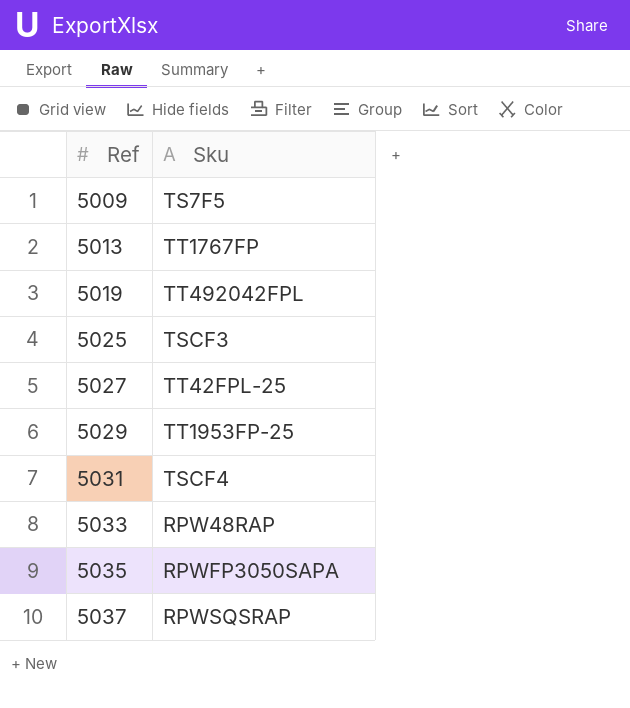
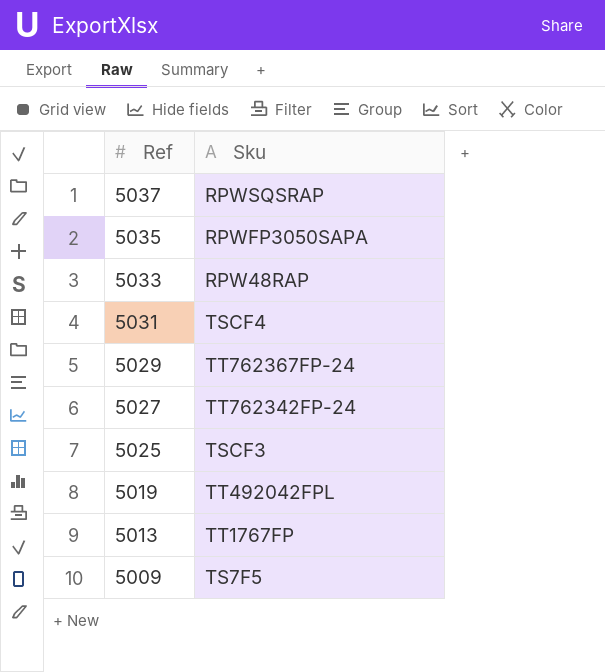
row order: Ref ascending -> Ref descending
5029 | Sku: TT1953FP-25 -> TT762367FP-24
5027 | Sku: TT42FPL-25 -> TT762342FP-24

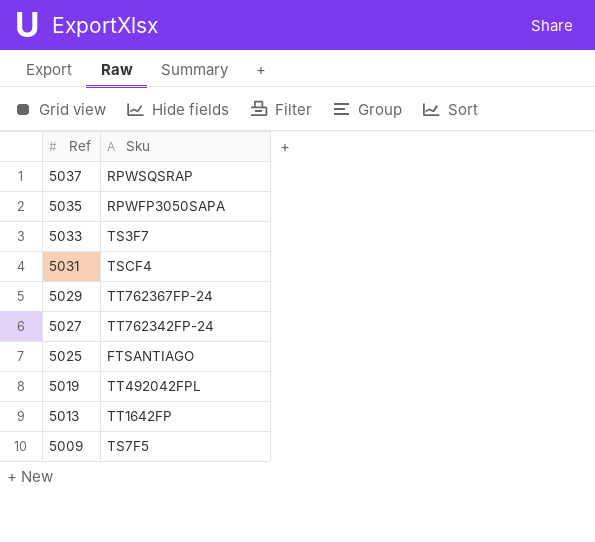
5033 | Sku: RPW48RAP -> TS3F7
5025 | Sku: TSCF3 -> FTSANTIAGO
5013 | Sku: TT1767FP -> TT1642FP

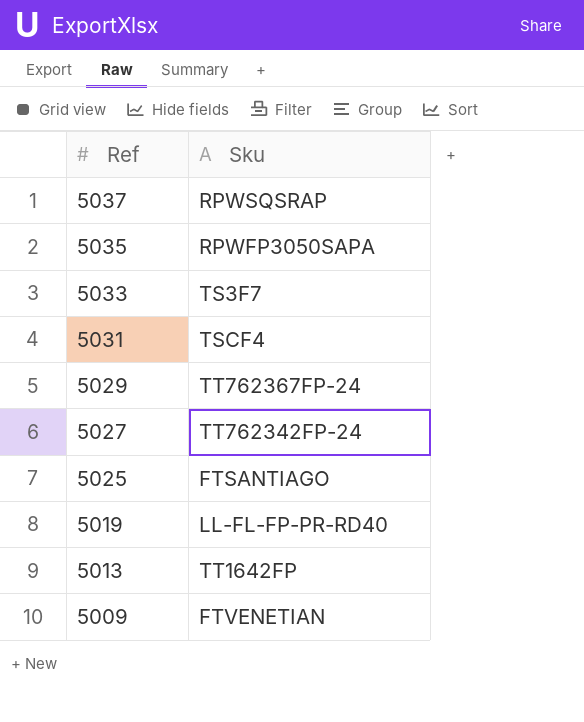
5019 | Sku: TT492042FPL -> LL-FL-FP-PR-RD40
5009 | Sku: TS7F5 -> FTVENETIAN

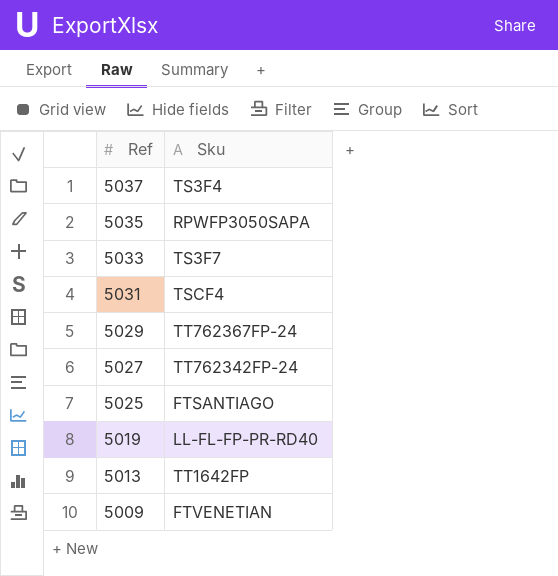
5037 | Sku: RPWSQSRAP -> TS3F4

